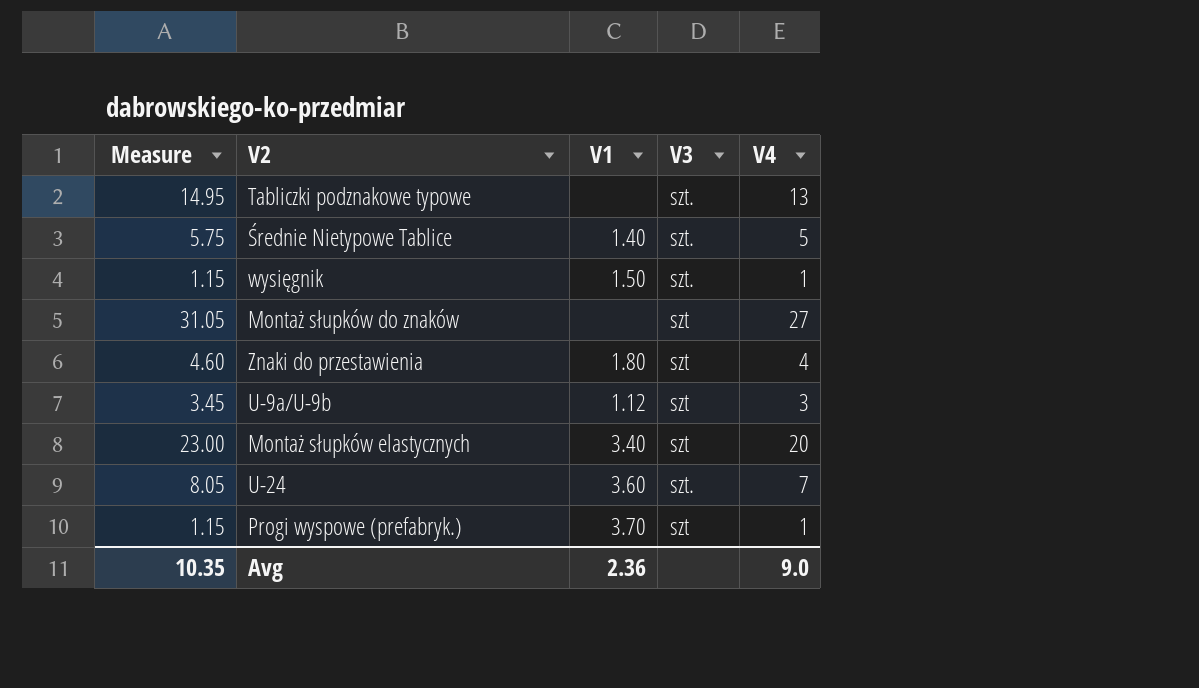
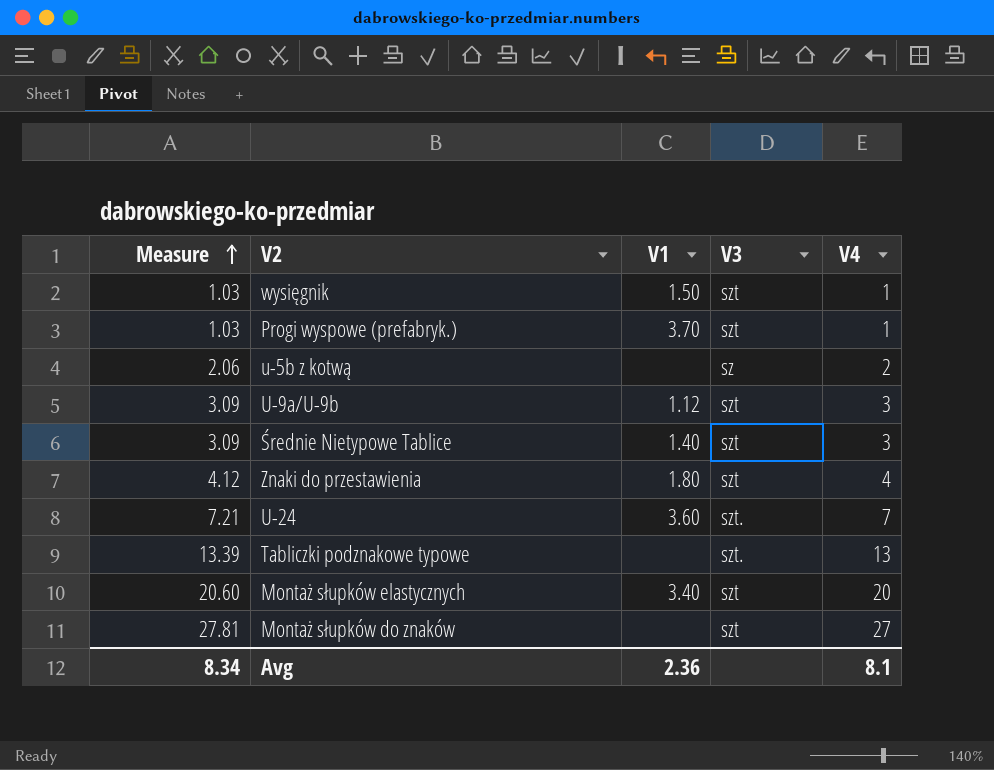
row order: none -> Measure ascending
column Measure | formula: [V4] * 1.15 -> [V4] * 1.03
wysięgnik | V3: szt. -> szt
row u-5b z kotwą: none -> 2.06 | none | sz | 2
Średnie Nietypowe Tablice | V3: szt. -> szt
Średnie Nietypowe Tablice | V4: 5 -> 3
Avg | Measure: 10.35 -> 8.34
Avg | V4: 9.0 -> 8.1

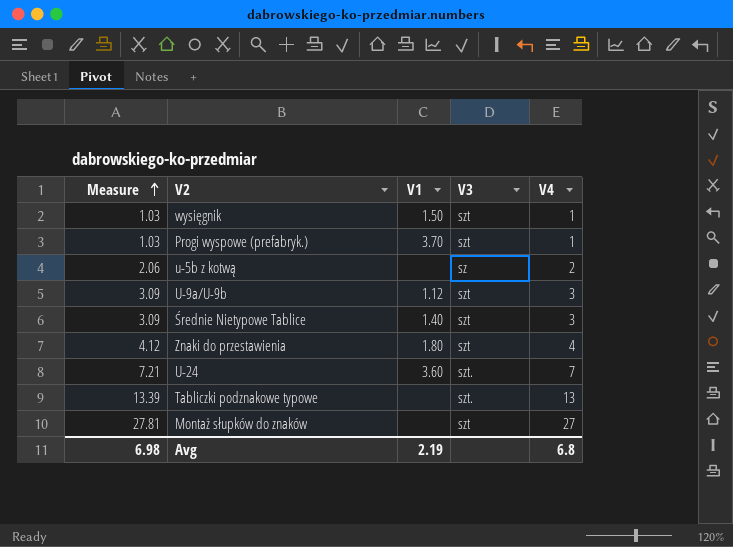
row Montaż słupków elastycznych: 20.60 | 3.40 | szt | 20 -> none
Avg | Measure: 8.34 -> 6.98
Avg | V1: 2.36 -> 2.19
Avg | V4: 8.1 -> 6.8

